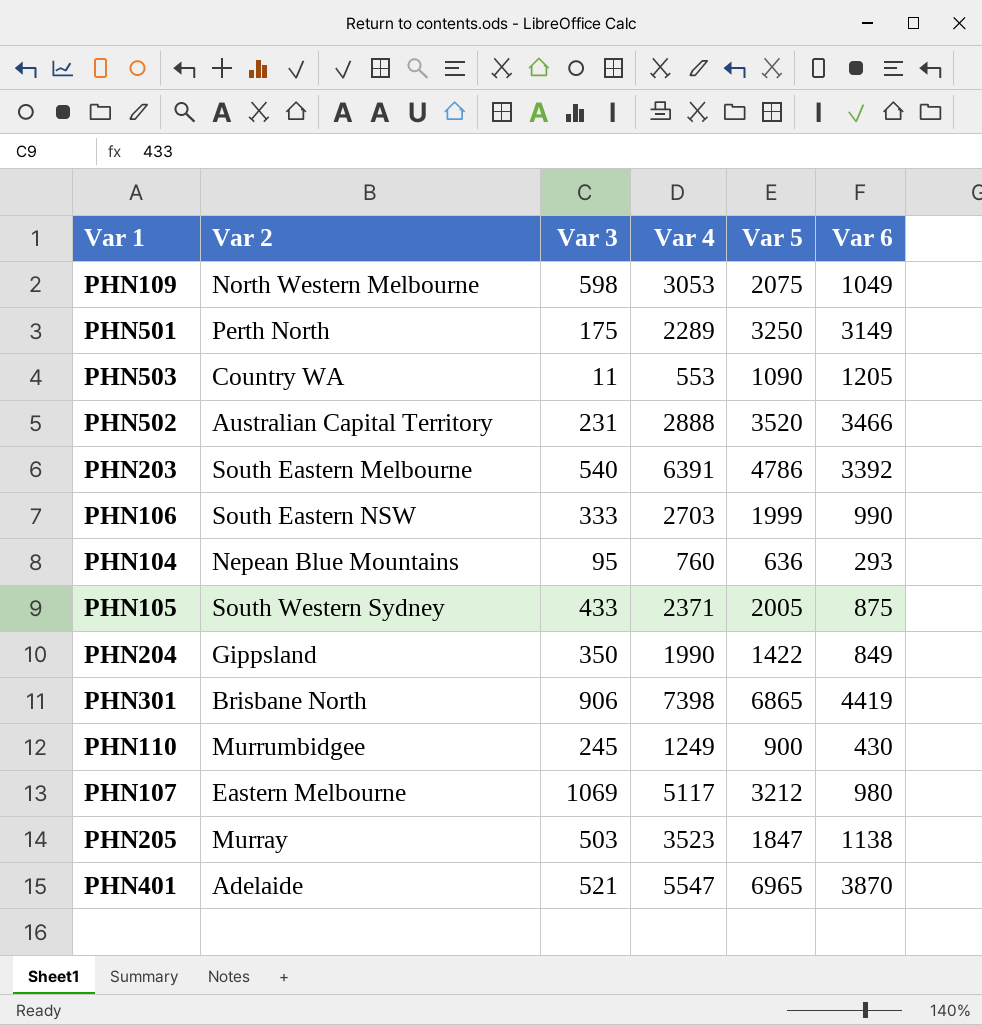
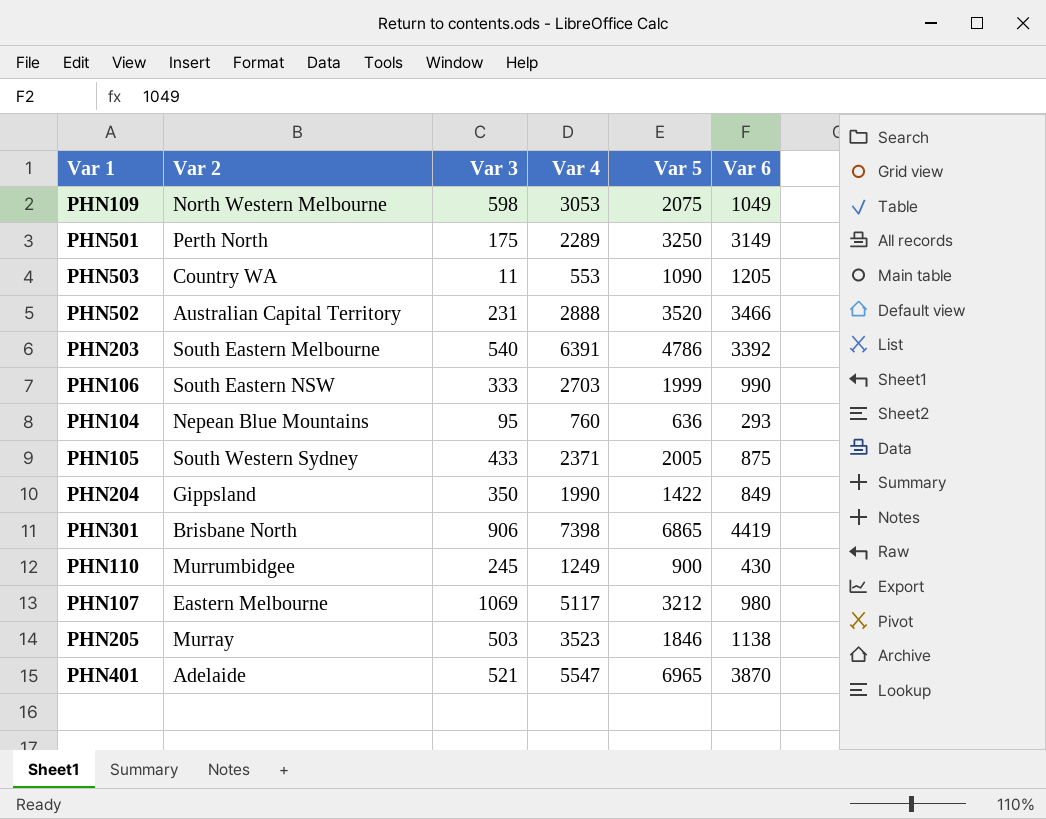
PHN205 | Var 5: 1847 -> 1846

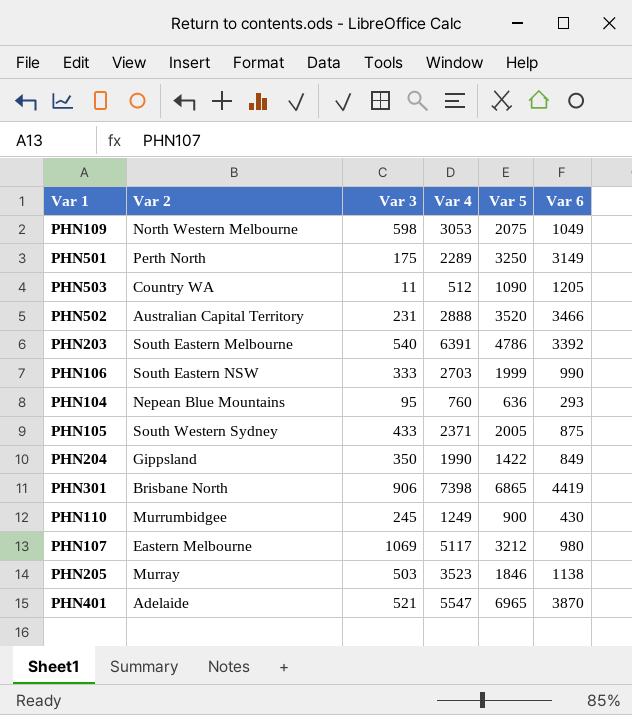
PHN503 | Var 4: 553 -> 512

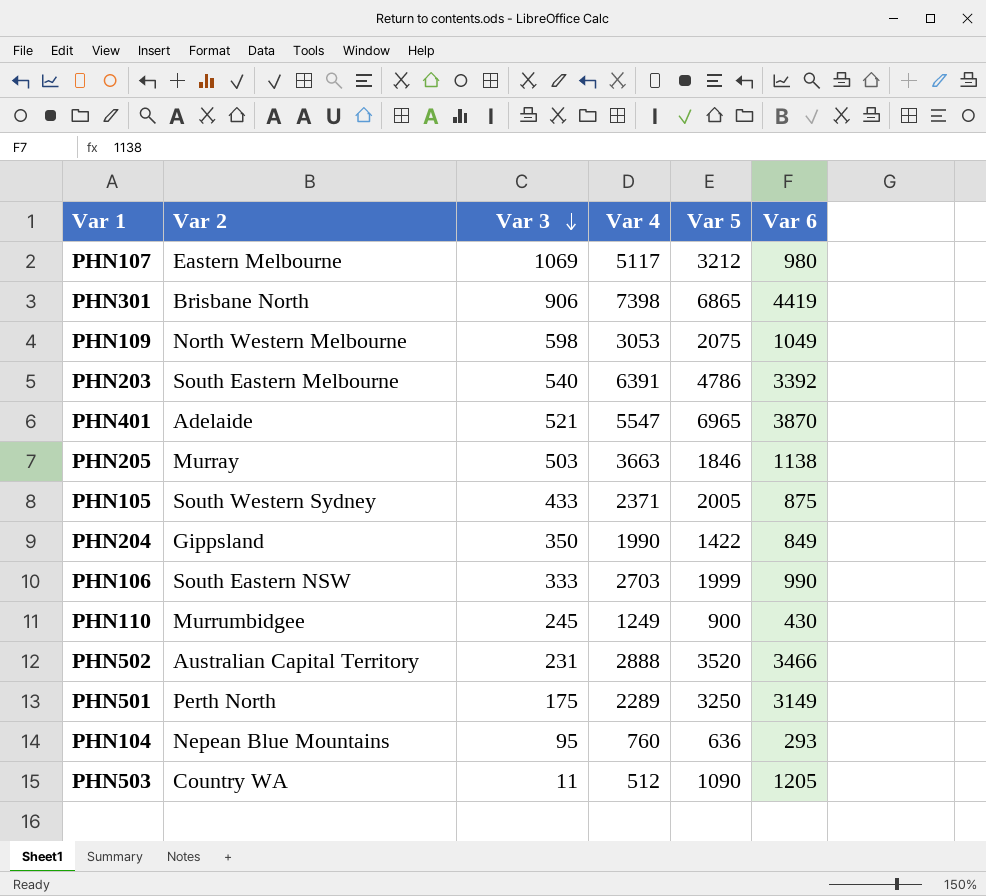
row order: none -> Var 3 descending
PHN205 | Var 4: 3523 -> 3663

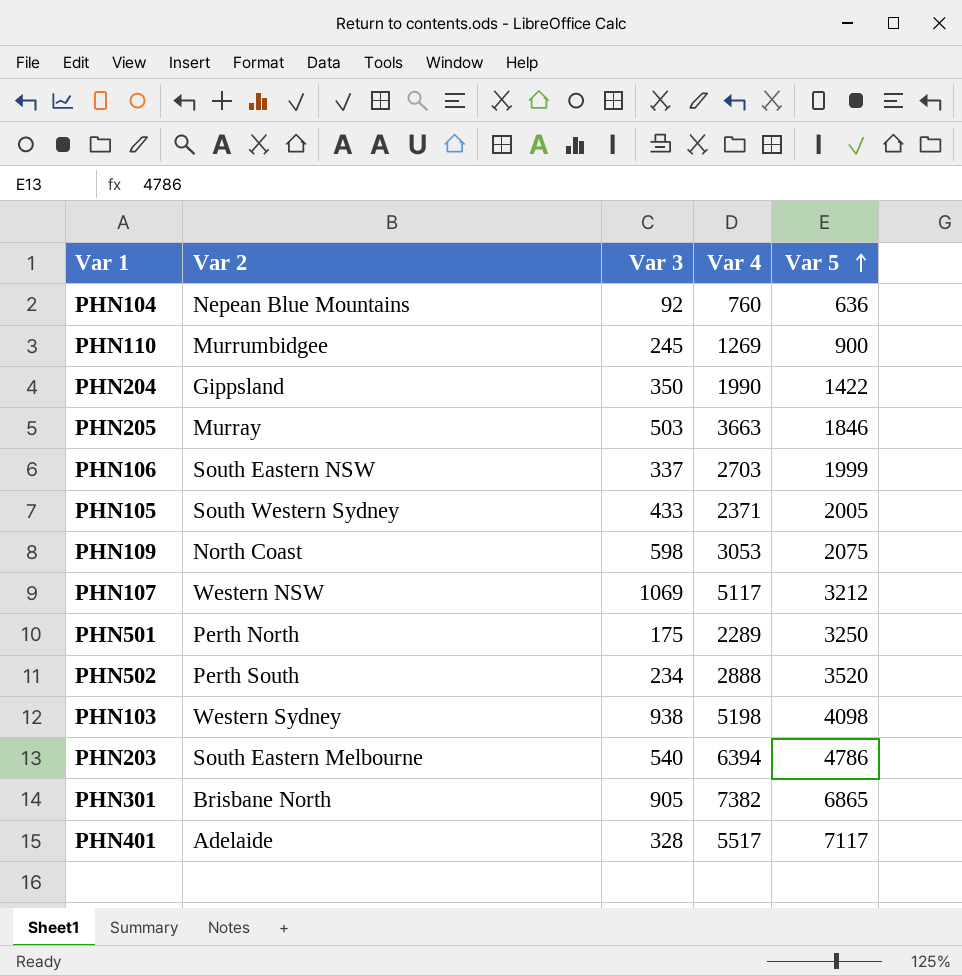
row order: Var 3 descending -> Var 5 ascending
column Var 6 | position: 6 -> none
row PHN503: Country WA | 11 | 512 | 1090 | 1205 -> none
PHN104 | Var 3: 95 -> 92
PHN110 | Var 4: 1249 -> 1269
PHN106 | Var 3: 333 -> 337
PHN109 | Var 2: North Western Melbourne -> North Coast
PHN107 | Var 2: Eastern Melbourne -> Western NSW
PHN502 | Var 2: Australian Capital Territory -> Perth South
PHN502 | Var 3: 231 -> 234
row PHN103: none -> Western Sydney | 938 | 5198 | 4098
PHN203 | Var 4: 6391 -> 6394
PHN301 | Var 3: 906 -> 905
PHN301 | Var 4: 7398 -> 7382
PHN401 | Var 3: 521 -> 328
PHN401 | Var 4: 5547 -> 5517
PHN401 | Var 5: 6965 -> 7117

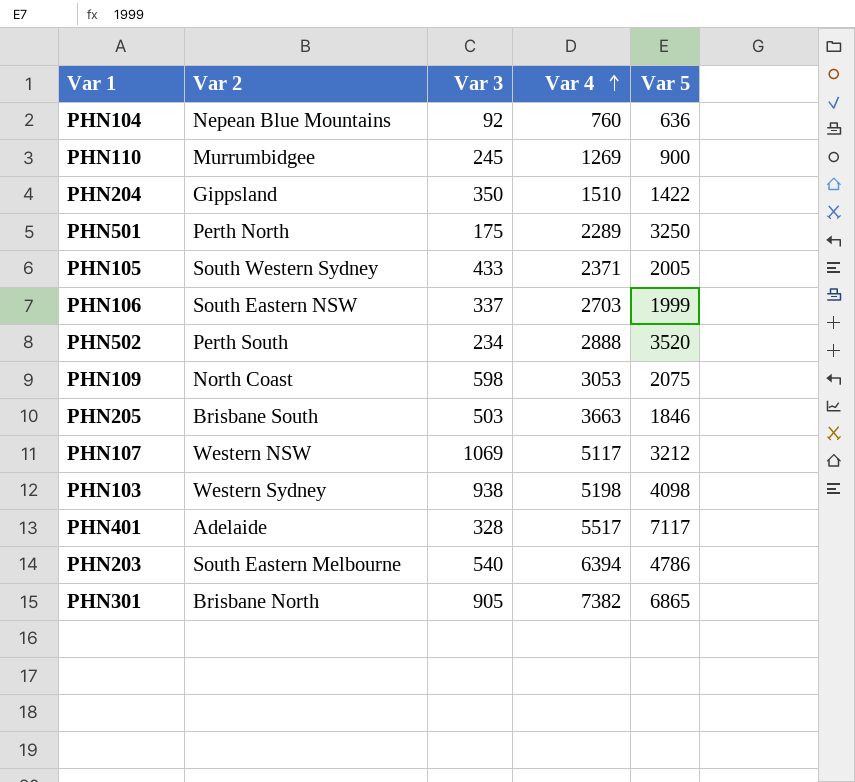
row order: Var 5 ascending -> Var 4 ascending
PHN204 | Var 4: 1990 -> 1510
PHN205 | Var 2: Murray -> Brisbane South

